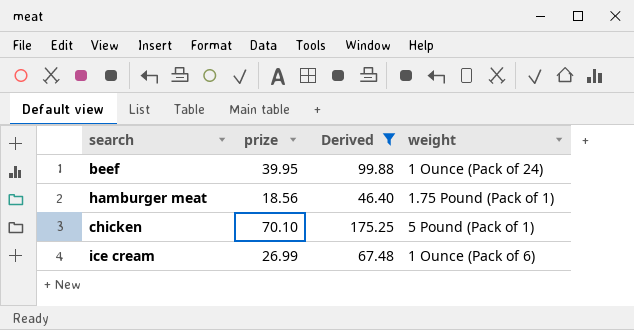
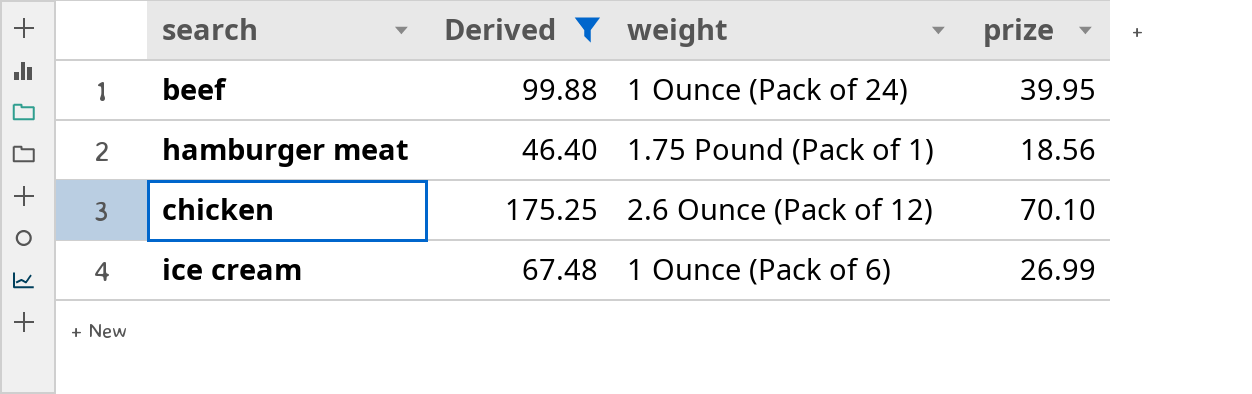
column prize | position: 2 -> 4
chicken | weight: 5 Pound (Pack of 1) -> 2.6 Ounce (Pack of 12)

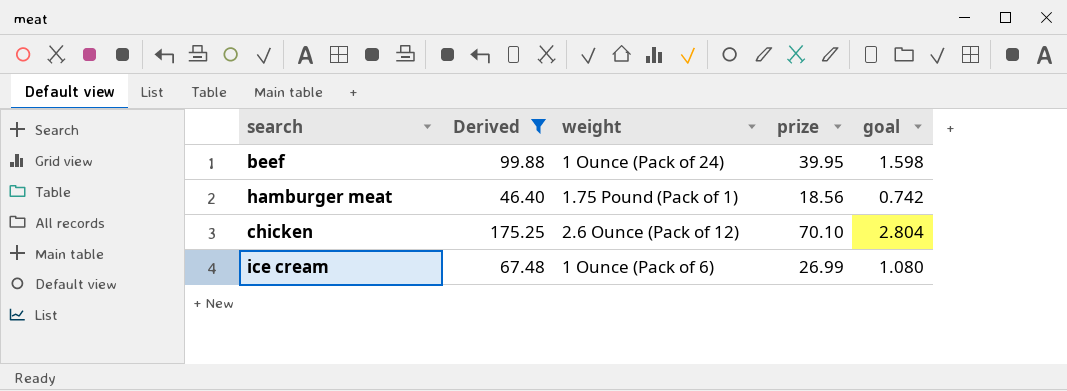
column goal | formula: none -> [prize] * 0.04

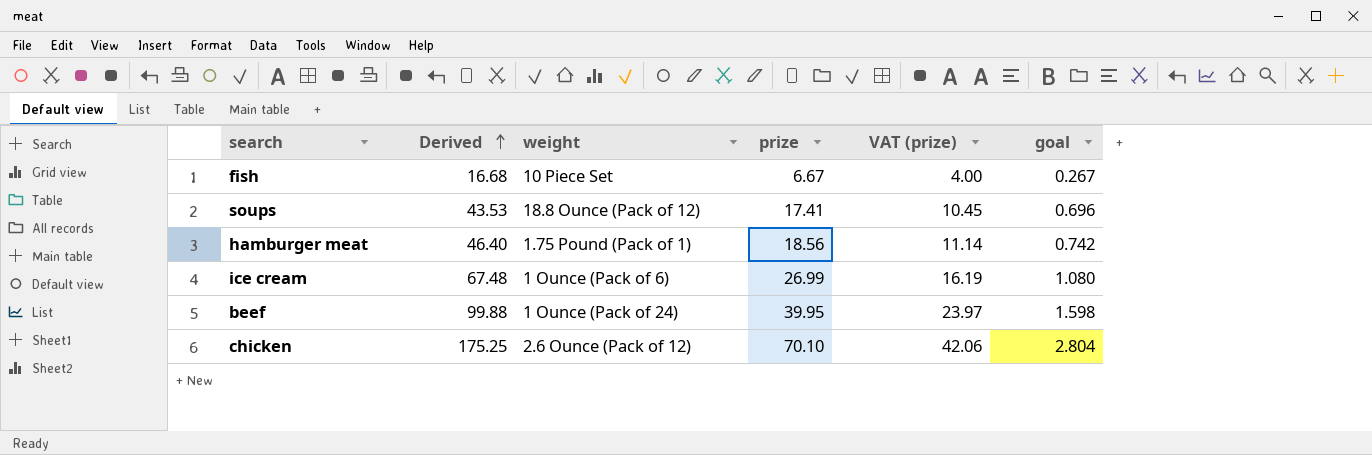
filter: Derived >= 46.40 -> none
row order: none -> Derived ascending
column VAT (prize) | formula: none -> [prize] * 0.6

